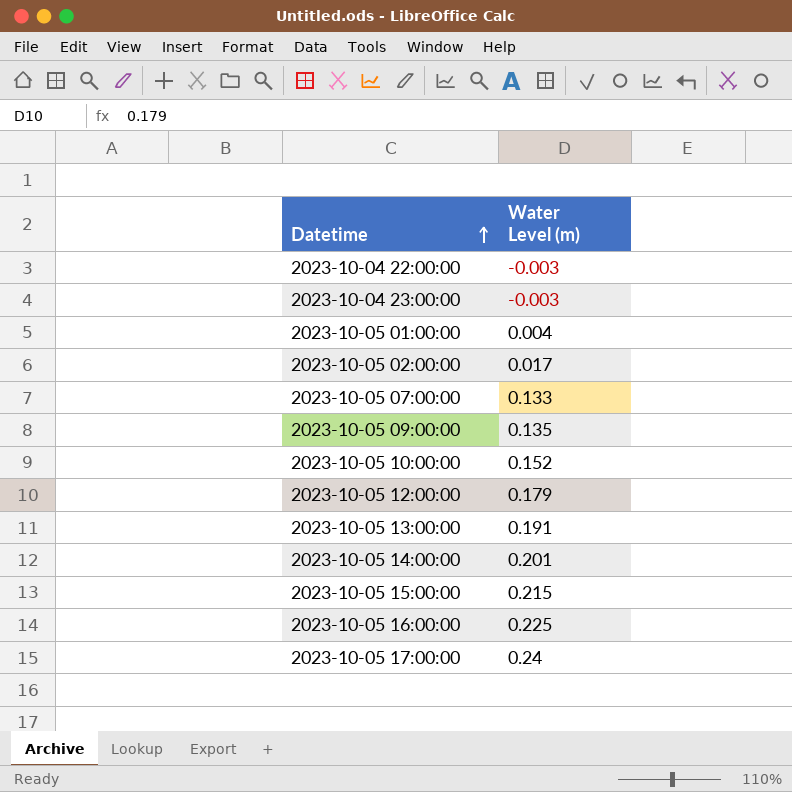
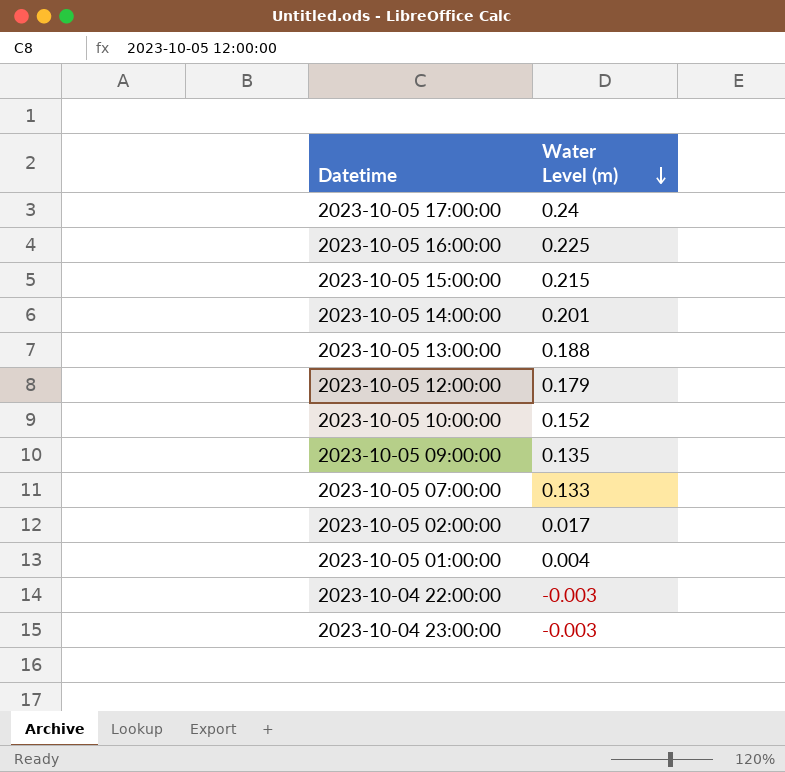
row order: Datetime ascending -> Water Level (m) descending
2023-10-05 13:00:00 | Water Level (m): 0.191 -> 0.188

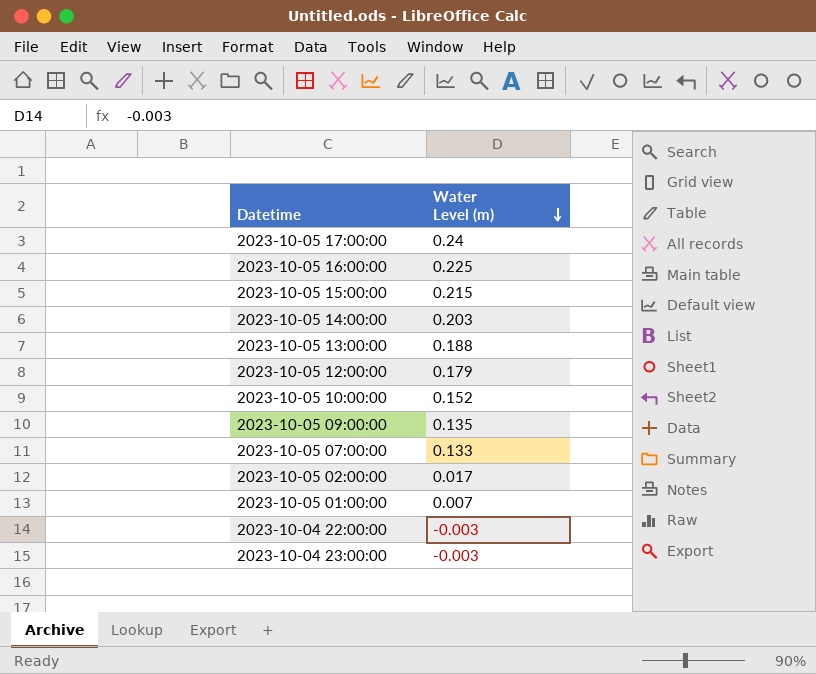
2023-10-05 14:00:00 | Water Level (m): 0.201 -> 0.203
2023-10-05 01:00:00 | Water Level (m): 0.004 -> 0.007

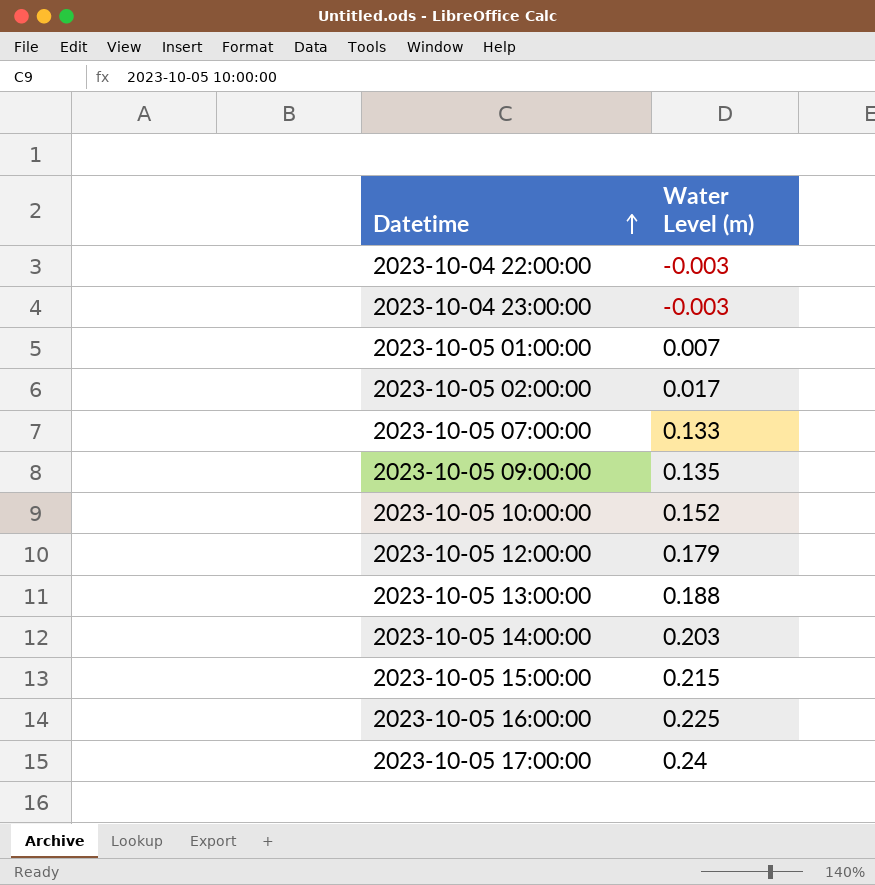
row order: Water Level (m) descending -> Datetime ascending

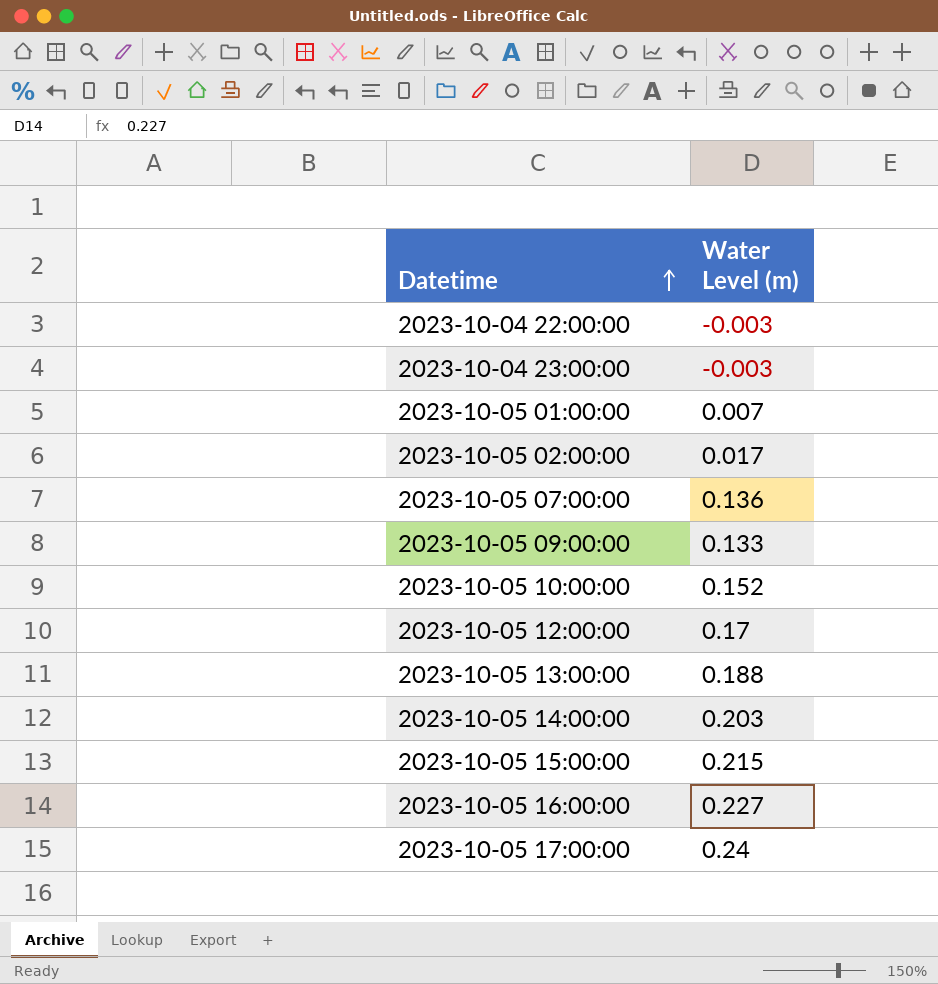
2023-10-05 07:00:00 | Water Level (m): 0.133 -> 0.136
2023-10-05 09:00:00 | Water Level (m): 0.135 -> 0.133
2023-10-05 12:00:00 | Water Level (m): 0.179 -> 0.17
2023-10-05 16:00:00 | Water Level (m): 0.225 -> 0.227

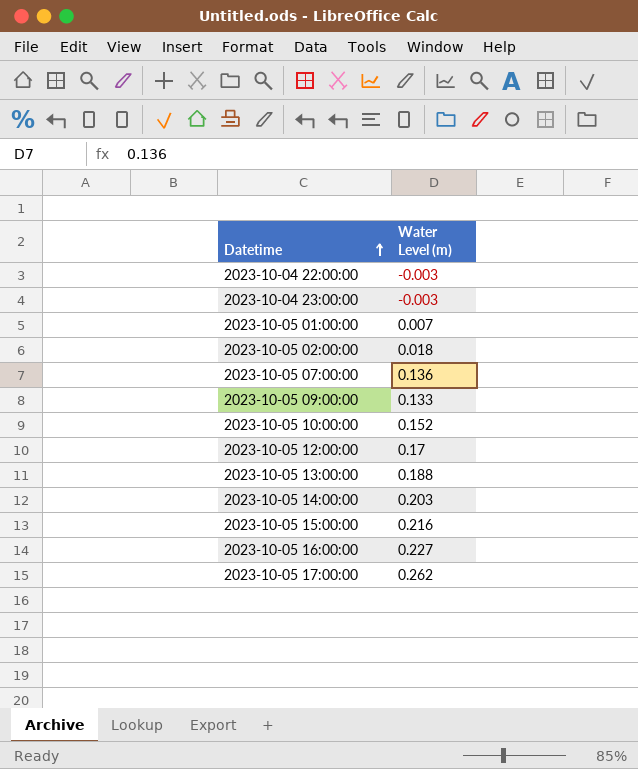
2023-10-05 02:00:00 | Water Level (m): 0.017 -> 0.018
2023-10-05 15:00:00 | Water Level (m): 0.215 -> 0.216
2023-10-05 17:00:00 | Water Level (m): 0.24 -> 0.262

